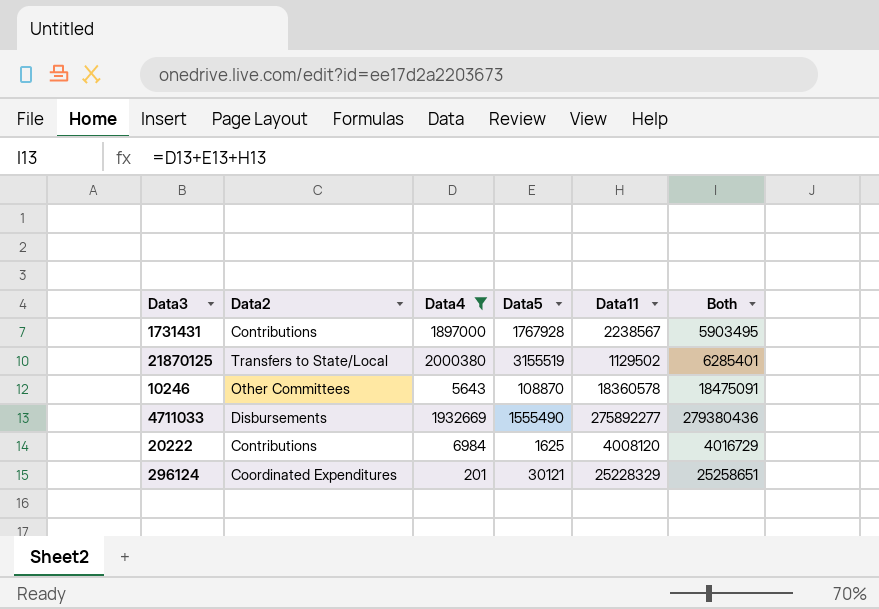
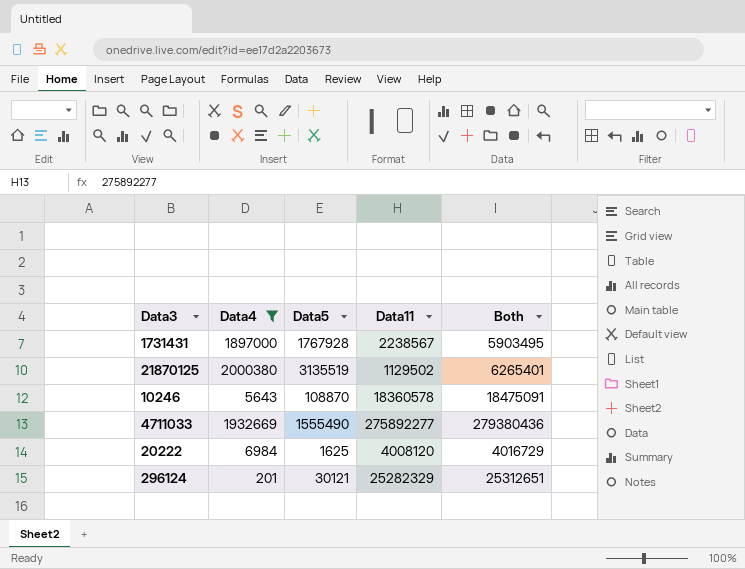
column Data2 | position: 2 -> none
21870125 | Data5: 3155519 -> 3135519
21870125 | Both: 6285401 -> 6265401
296124 | Data11: 25228329 -> 25282329
296124 | Both: 25258651 -> 25312651

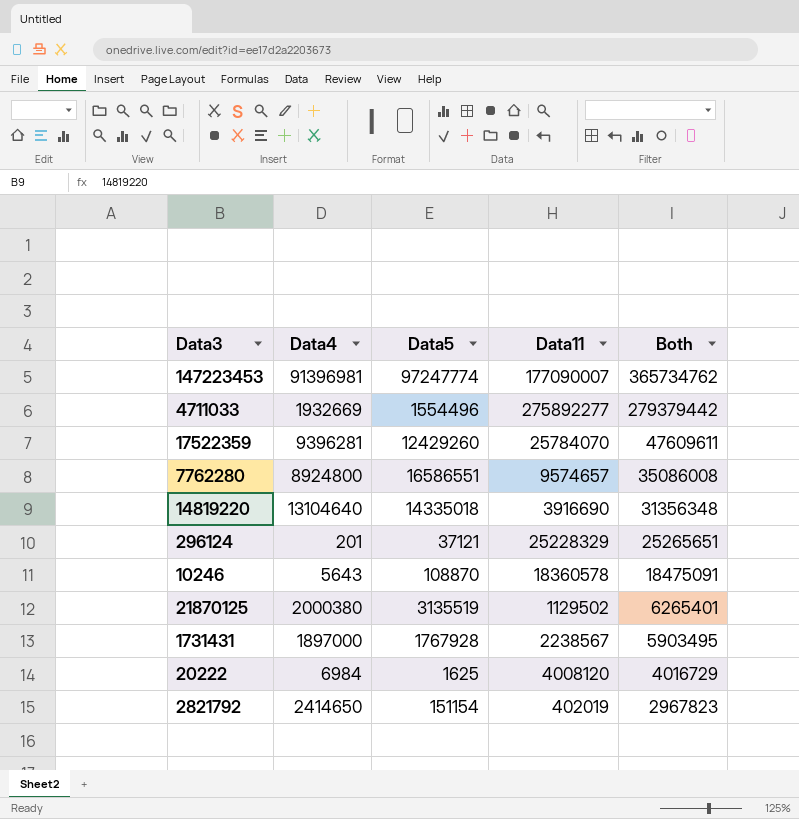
filter: Data4 <= 2000380 -> none
row order: none -> Both descending
4711033 | Data5: 1555490 -> 1554496
4711033 | Both: 279380436 -> 279379442
296124 | Data5: 30121 -> 37121
296124 | Data11: 25282329 -> 25228329
296124 | Both: 25312651 -> 25265651

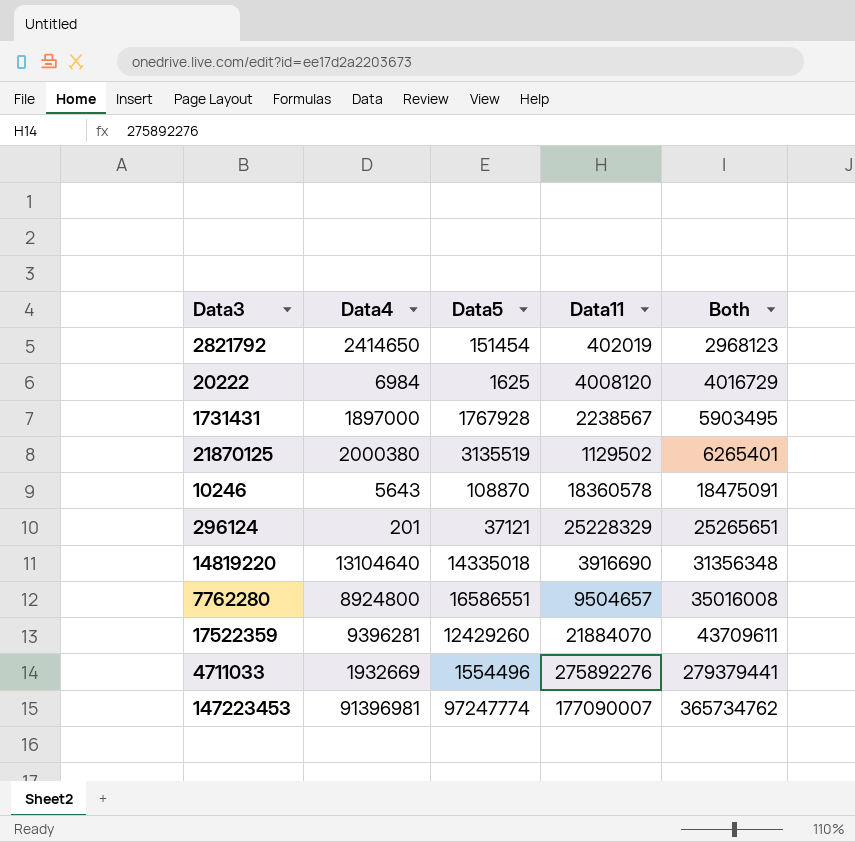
row order: Both descending -> Both ascending
2821792 | Data5: 151154 -> 151454
2821792 | Both: 2967823 -> 2968123
7762280 | Data11: 9574657 -> 9504657
7762280 | Both: 35086008 -> 35016008
17522359 | Data11: 25784070 -> 21884070
17522359 | Both: 47609611 -> 43709611
4711033 | Data11: 275892277 -> 275892276
4711033 | Both: 279379442 -> 279379441

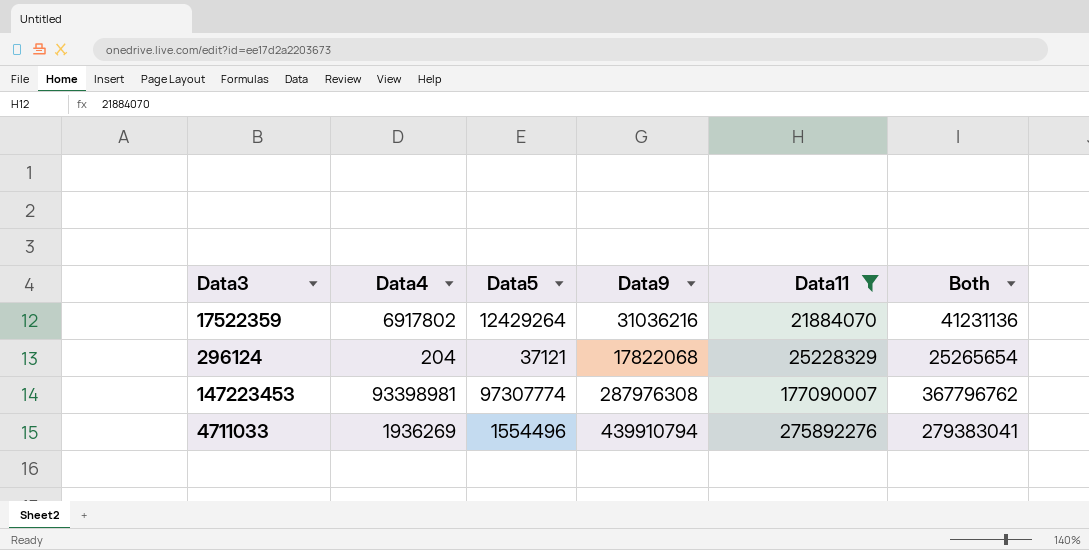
filter: none -> Data11 >= 21884070
row order: Both ascending -> Data11 ascending
column Data9 | position: none -> 4
17522359 | Data4: 9396281 -> 6917802
17522359 | Data5: 12429260 -> 12429264
17522359 | Both: 43709611 -> 41231136
296124 | Data4: 201 -> 204
296124 | Both: 25265651 -> 25265654
147223453 | Data4: 91396981 -> 93398981
147223453 | Data5: 97247774 -> 97307774
147223453 | Both: 365734762 -> 367796762
4711033 | Data4: 1932669 -> 1936269
4711033 | Both: 279379441 -> 279383041

